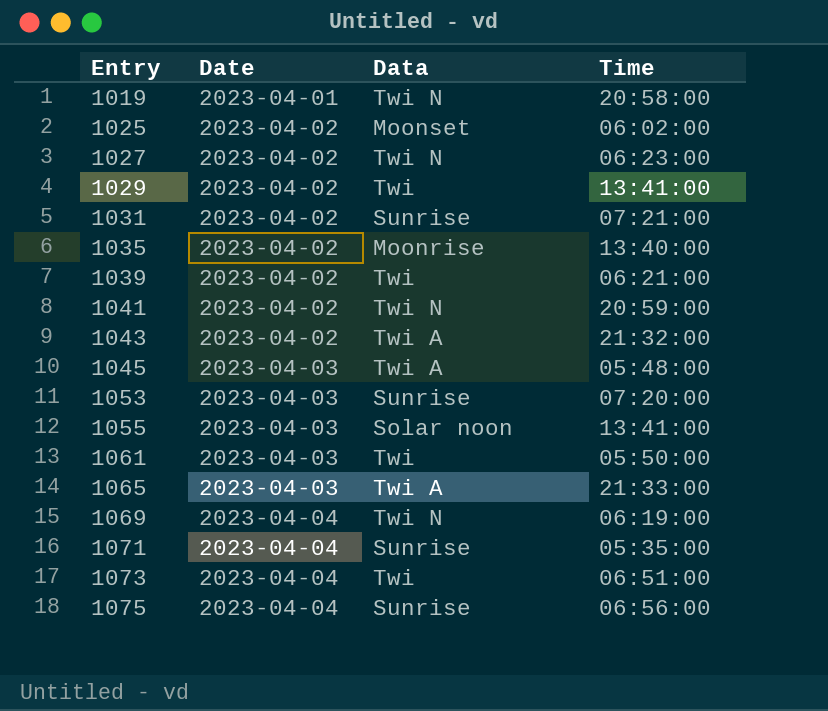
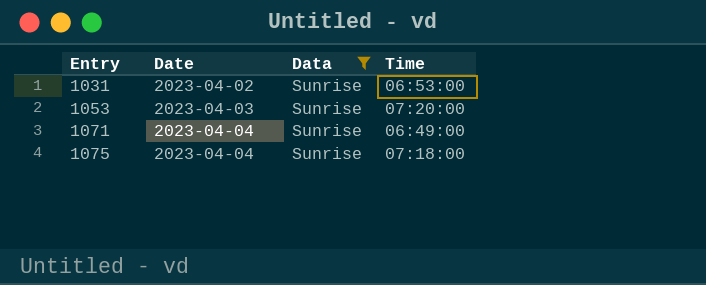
filter: none -> Data = Sunrise
1031 | Time: 07:21:00 -> 06:53:00
1071 | Time: 05:35:00 -> 06:49:00
1075 | Time: 06:56:00 -> 07:18:00

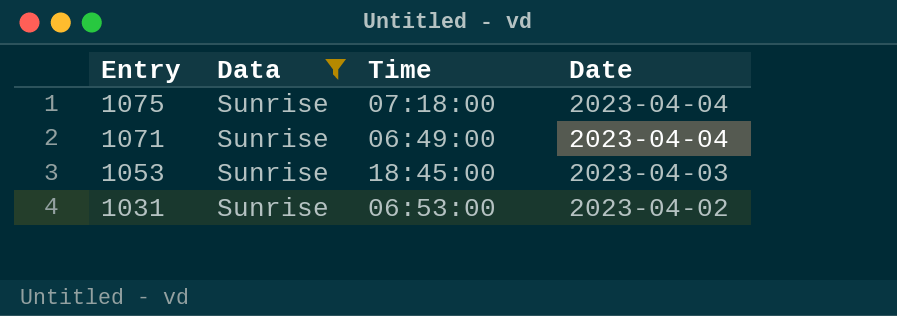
row order: Entry ascending -> Entry descending
column Date | position: 2 -> 4
1053 | Time: 07:20:00 -> 18:45:00

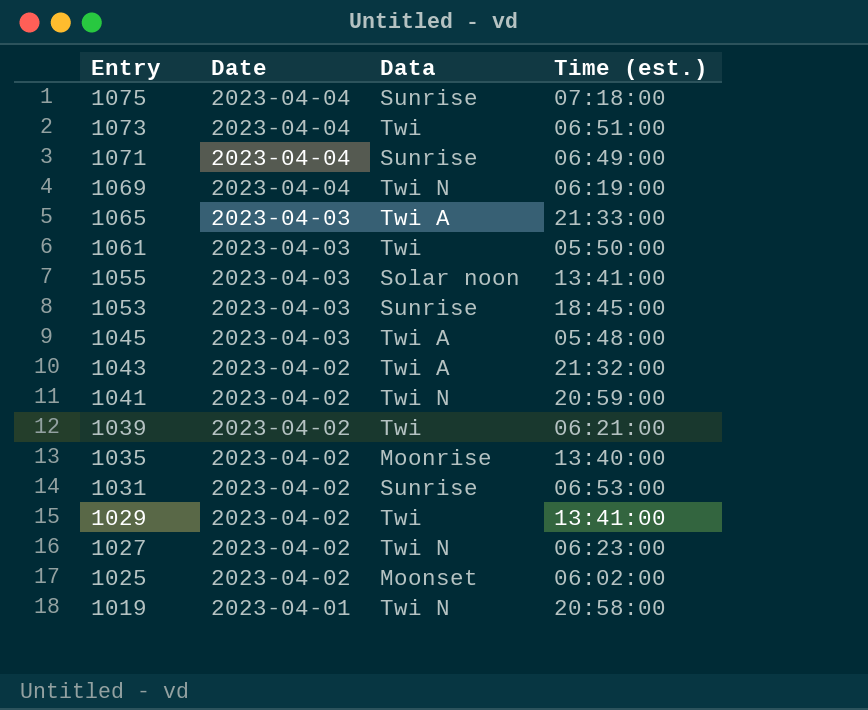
filter: Data = Sunrise -> none
column Date | position: 4 -> 2
column name: Time -> Time (est.)

